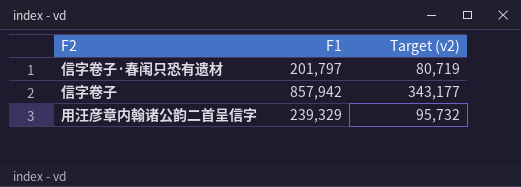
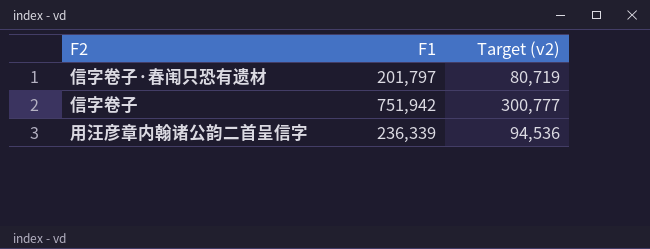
信字卷子 | F1: 857,942 -> 751,942
信字卷子 | Target (v2): 343,177 -> 300,777
用汪彦章内翰诸公韵二首呈信字 | F1: 239,329 -> 236,339
用汪彦章内翰诸公韵二首呈信字 | Target (v2): 95,732 -> 94,536

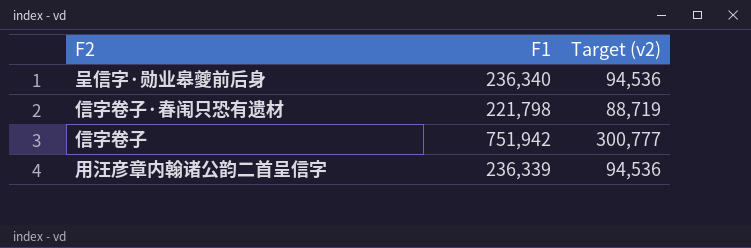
row 呈信字·勋业皋夔前后身: none -> 236,340 | 94,536
信字卷子·春闱只恐有遗材 | F1: 201,797 -> 221,798
信字卷子·春闱只恐有遗材 | Target (v2): 80,719 -> 88,719

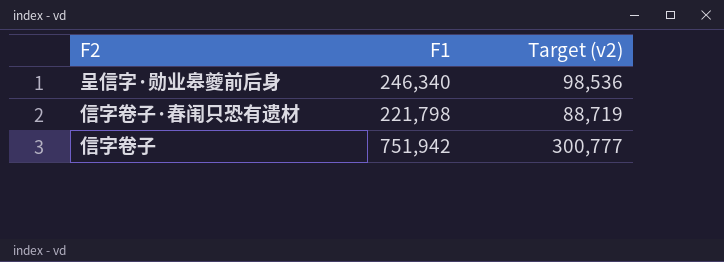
row 用汪彦章内翰诸公韵二首呈信字: 236,339 | 94,536 -> none
呈信字·勋业皋夔前后身 | F1: 236,340 -> 246,340
呈信字·勋业皋夔前后身 | Target (v2): 94,536 -> 98,536

